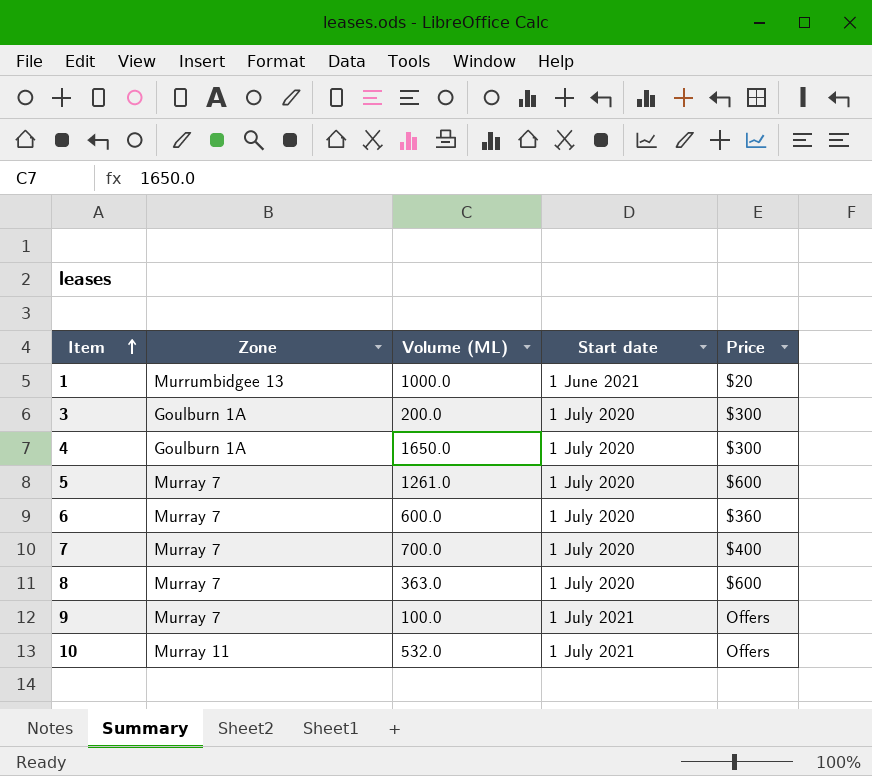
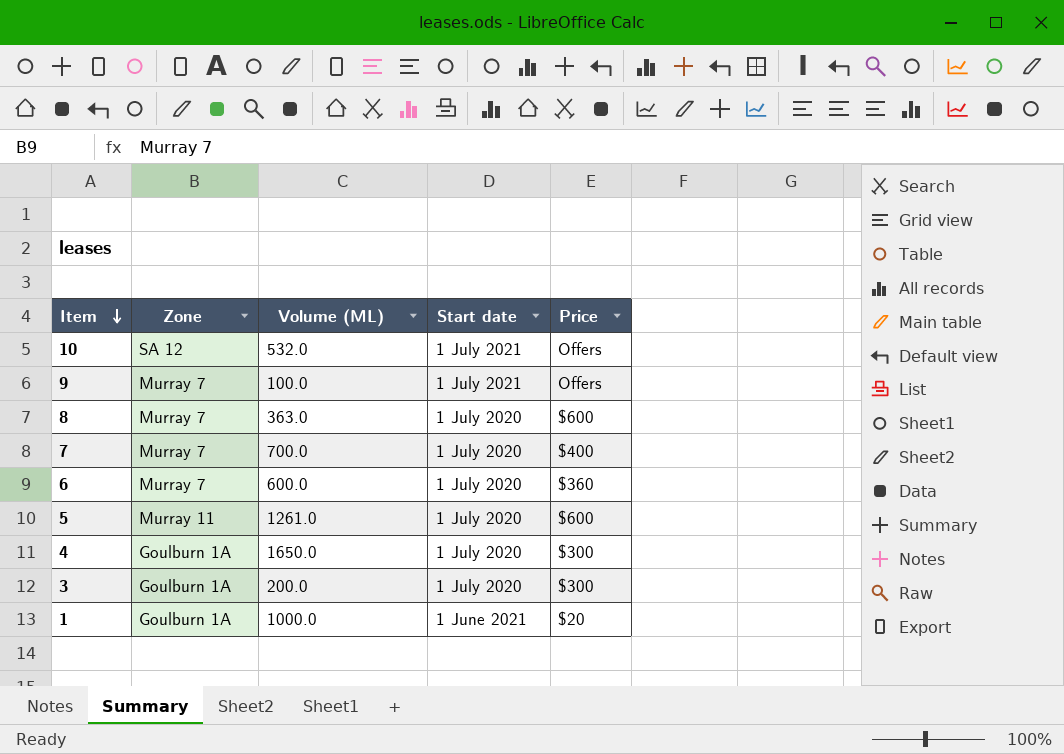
row order: Item ascending -> Item descending
10 | Zone: Murray 11 -> SA 12
5 | Zone: Murray 7 -> Murray 11
1 | Zone: Murrumbidgee 13 -> Goulburn 1A

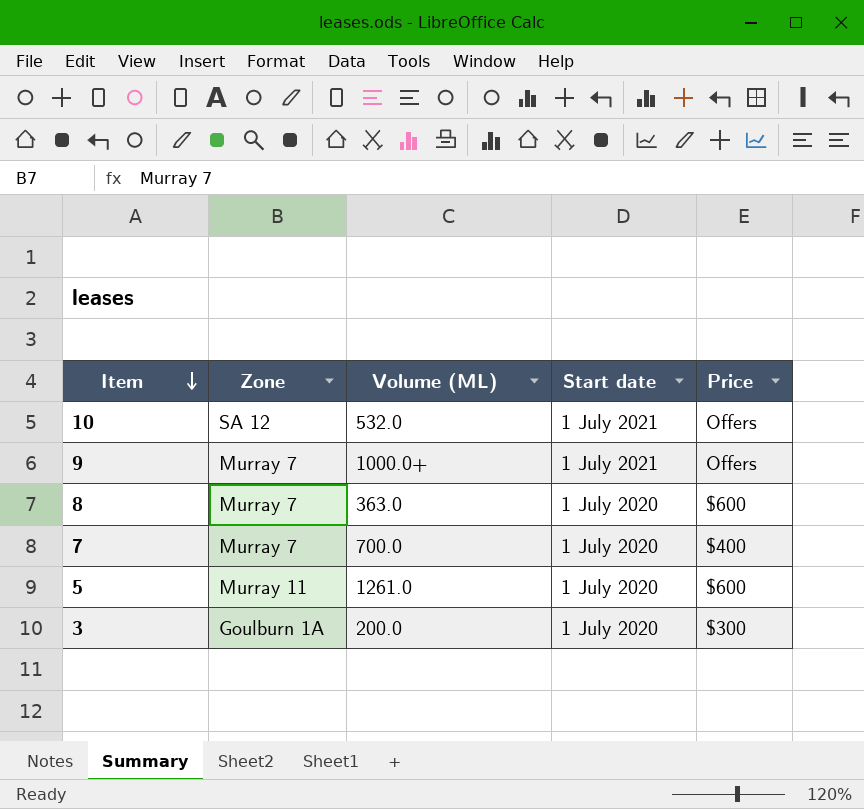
row 6: Murray 7 | 600.0 | 1 July 2020 | $360 -> none
row 4: Goulburn 1A | 1650.0 | 1 July 2020 | $300 -> none
row 1: Goulburn 1A | 1000.0 | 1 June 2021 | $20 -> none
9 | Volume (ML): 100.0 -> 1000.0+

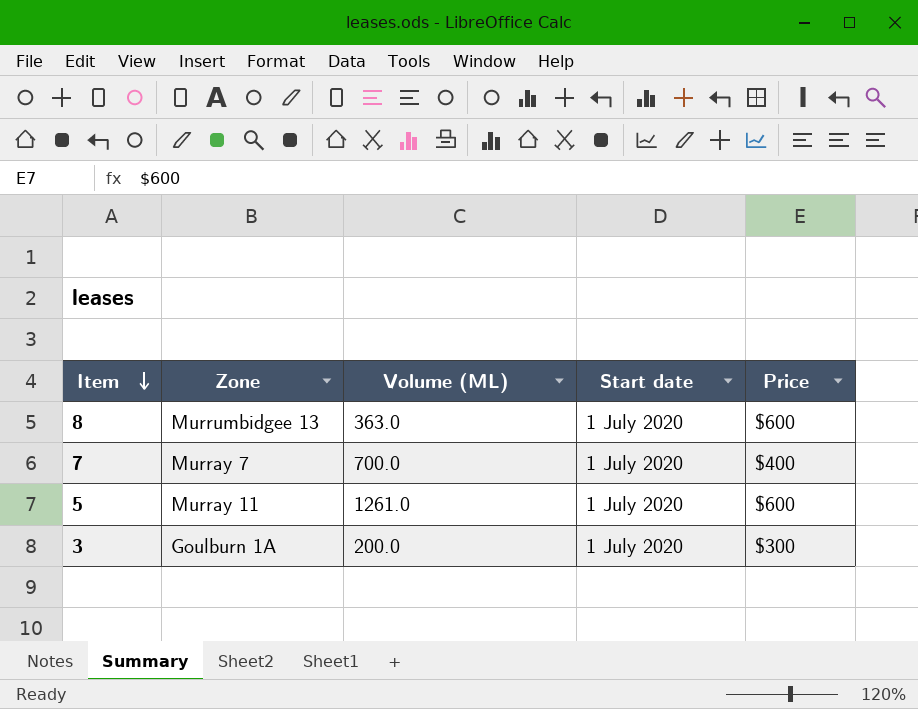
row 10: SA 12 | 532.0 | 1 July 2021 | Offers -> none
row 9: Murray 7 | 1000.0+ | 1 July 2021 | Offers -> none
8 | Zone: Murray 7 -> Murrumbidgee 13

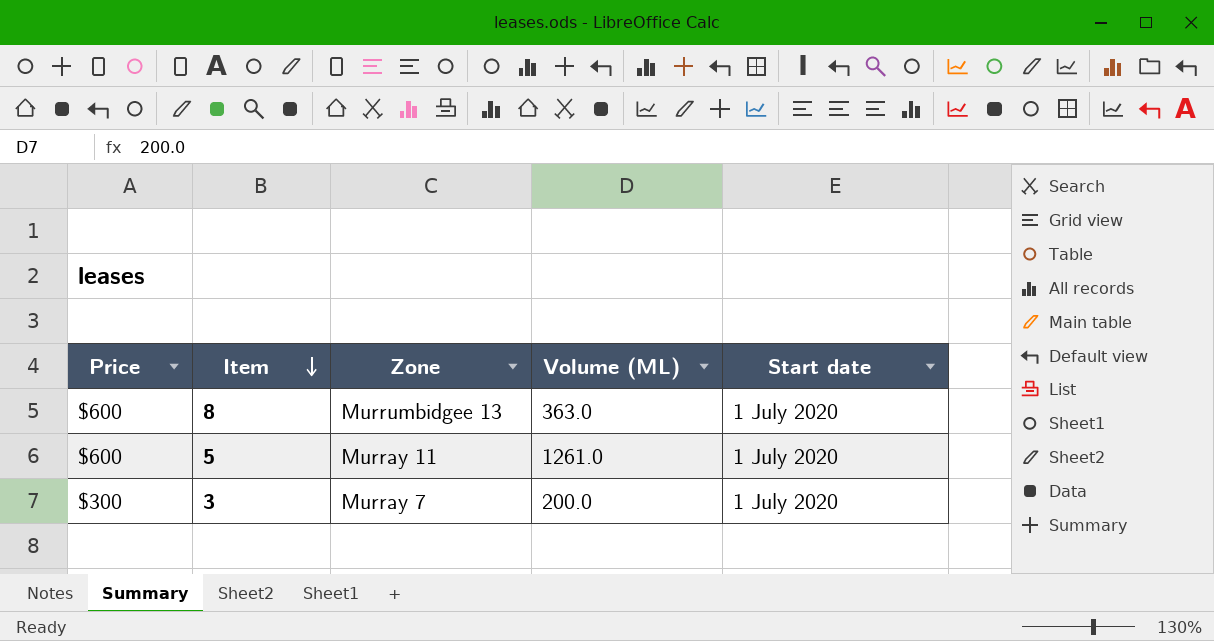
column Price | position: 5 -> 1
row 7: Murray 7 | 700.0 | 1 July 2020 | $400 -> none
3 | Zone: Goulburn 1A -> Murray 7

